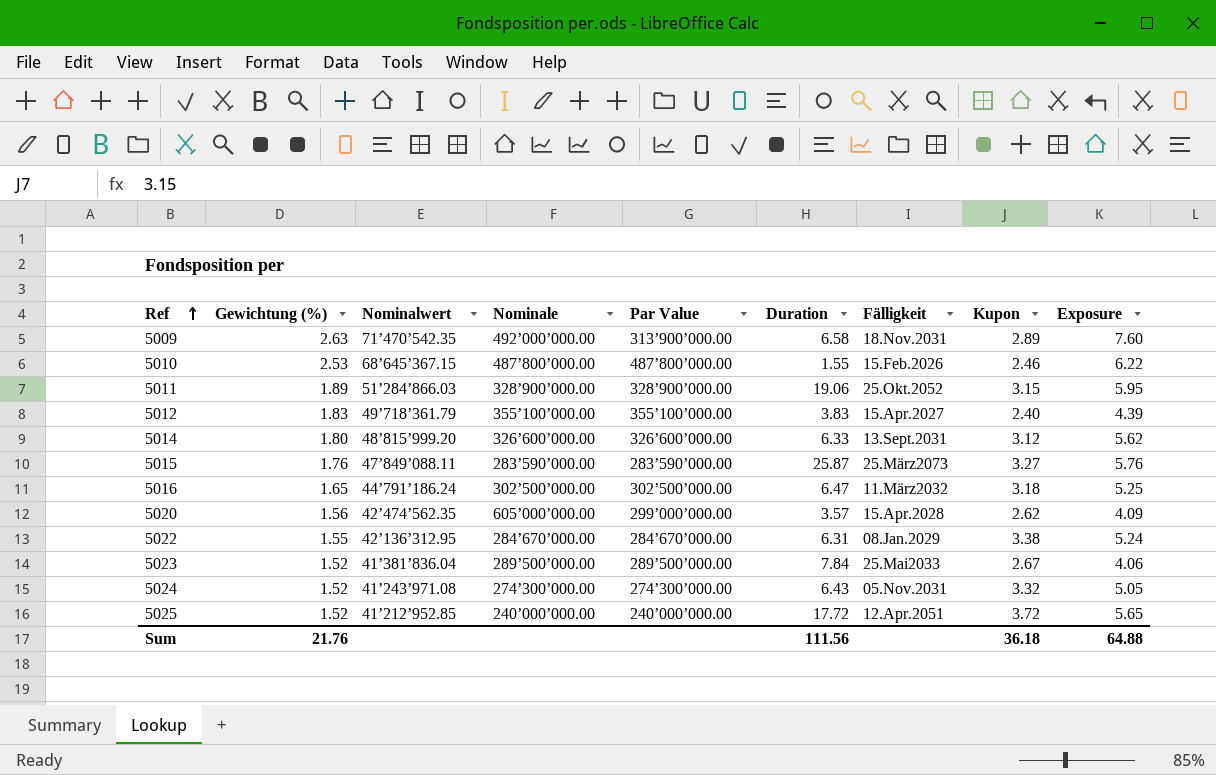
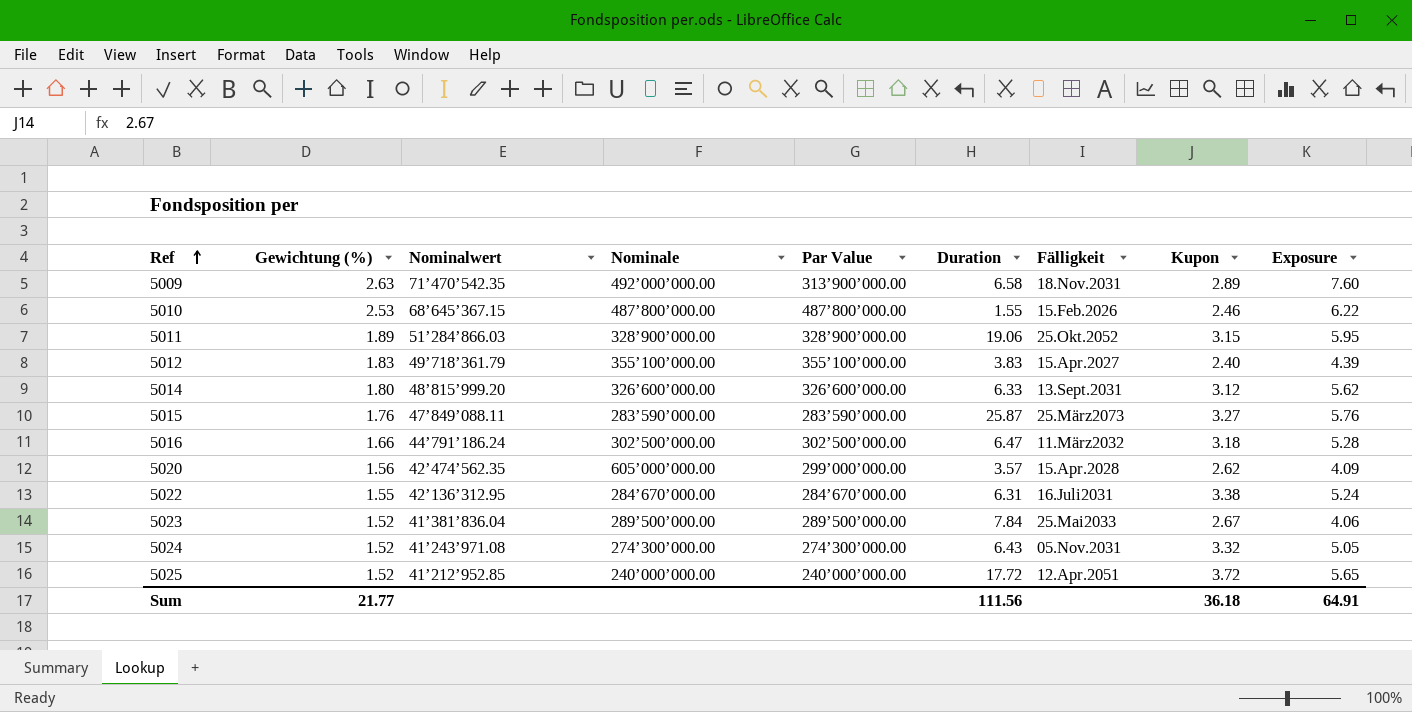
5016 | Gewichtung (%): 1.65 -> 1.66
5016 | Exposure: 5.25 -> 5.28
5022 | Fälligkeit: 08.Jan.2029 -> 16.Juli2031
Sum | Gewichtung (%): 21.76 -> 21.77
Sum | Exposure: 64.88 -> 64.91

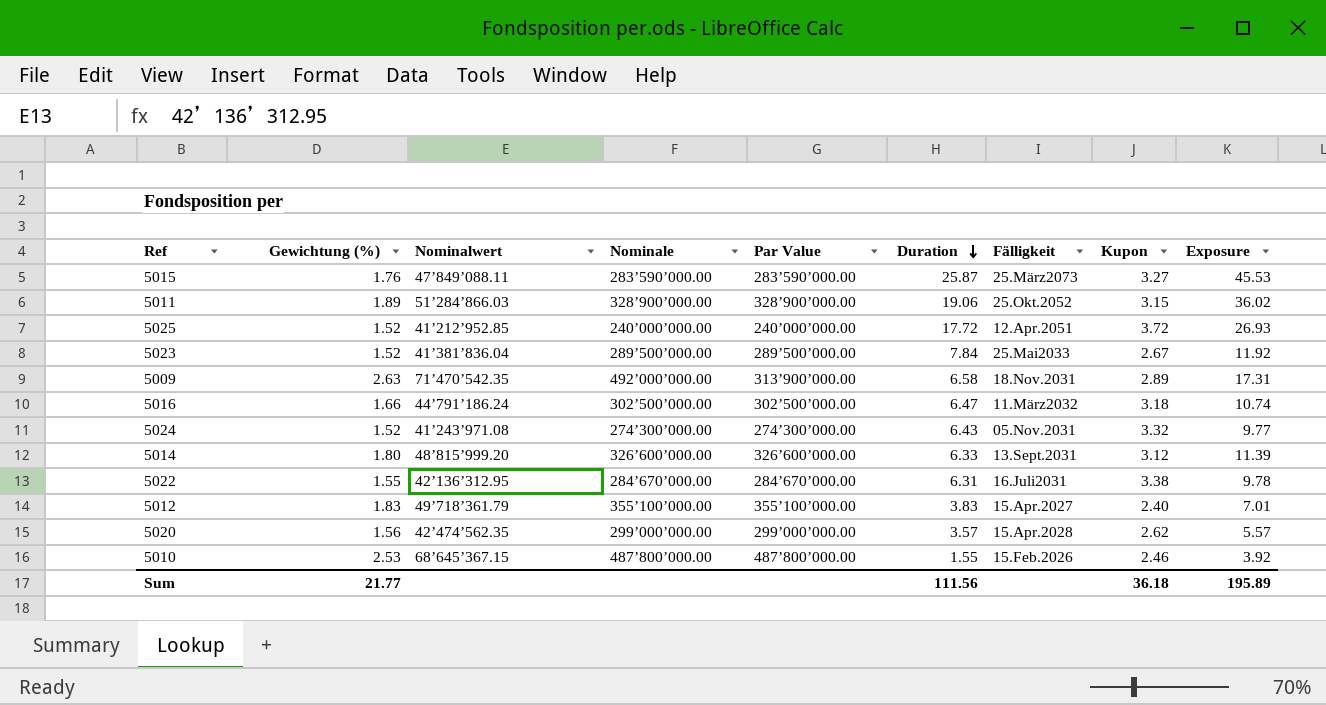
row order: Ref ascending -> Duration descending
column Exposure | formula: [Gewichtung (%)] * [Kupon] -> [Gewichtung (%)] * [Duration]
5020 | Nominale: 605’000’000.00 -> 299’000’000.00
Sum | Exposure: 64.91 -> 195.89

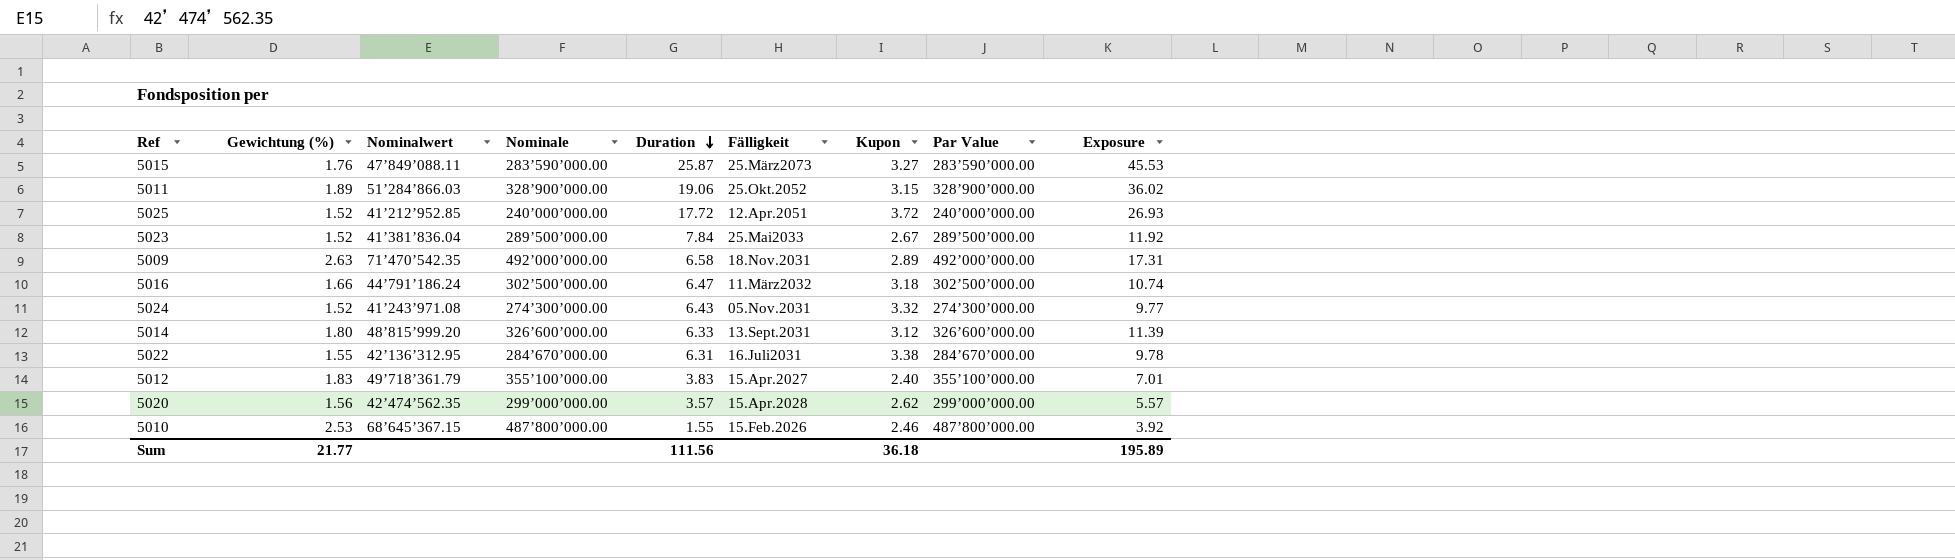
column Par Value | position: 5 -> 8
5009 | Par Value: 313’900’000.00 -> 492’000’000.00

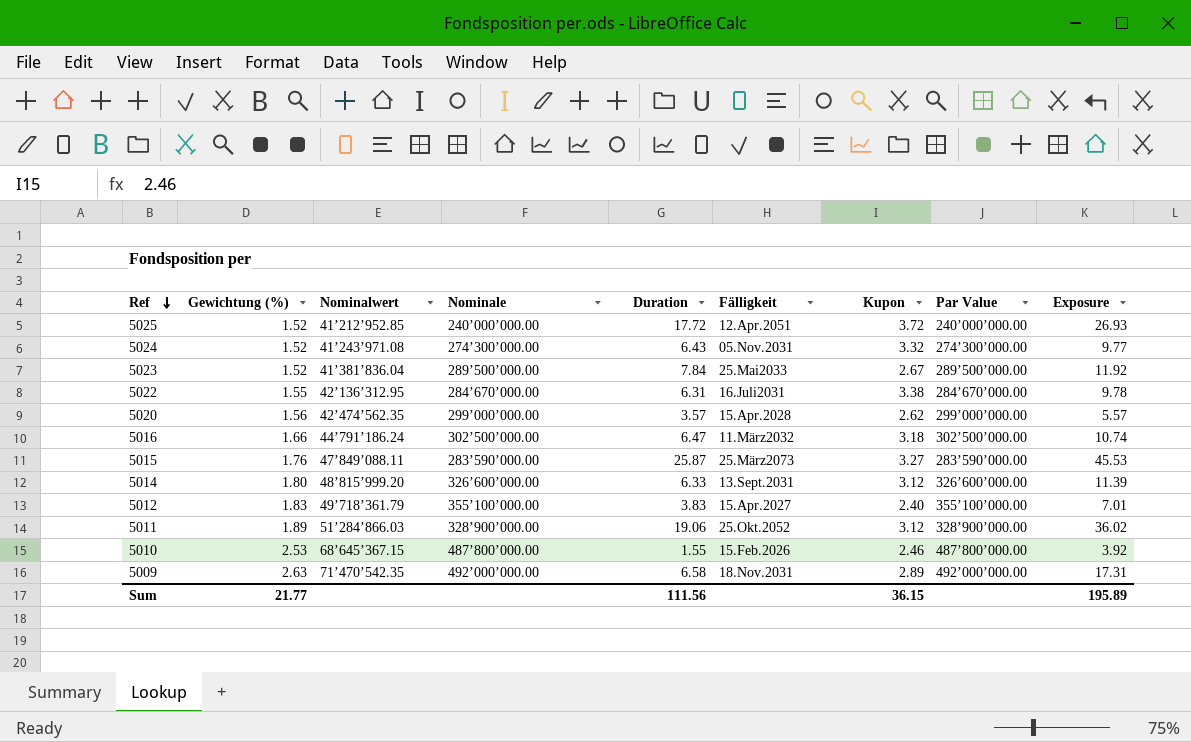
row order: Duration descending -> Ref descending
5011 | Kupon: 3.15 -> 3.12
Sum | Kupon: 36.18 -> 36.15

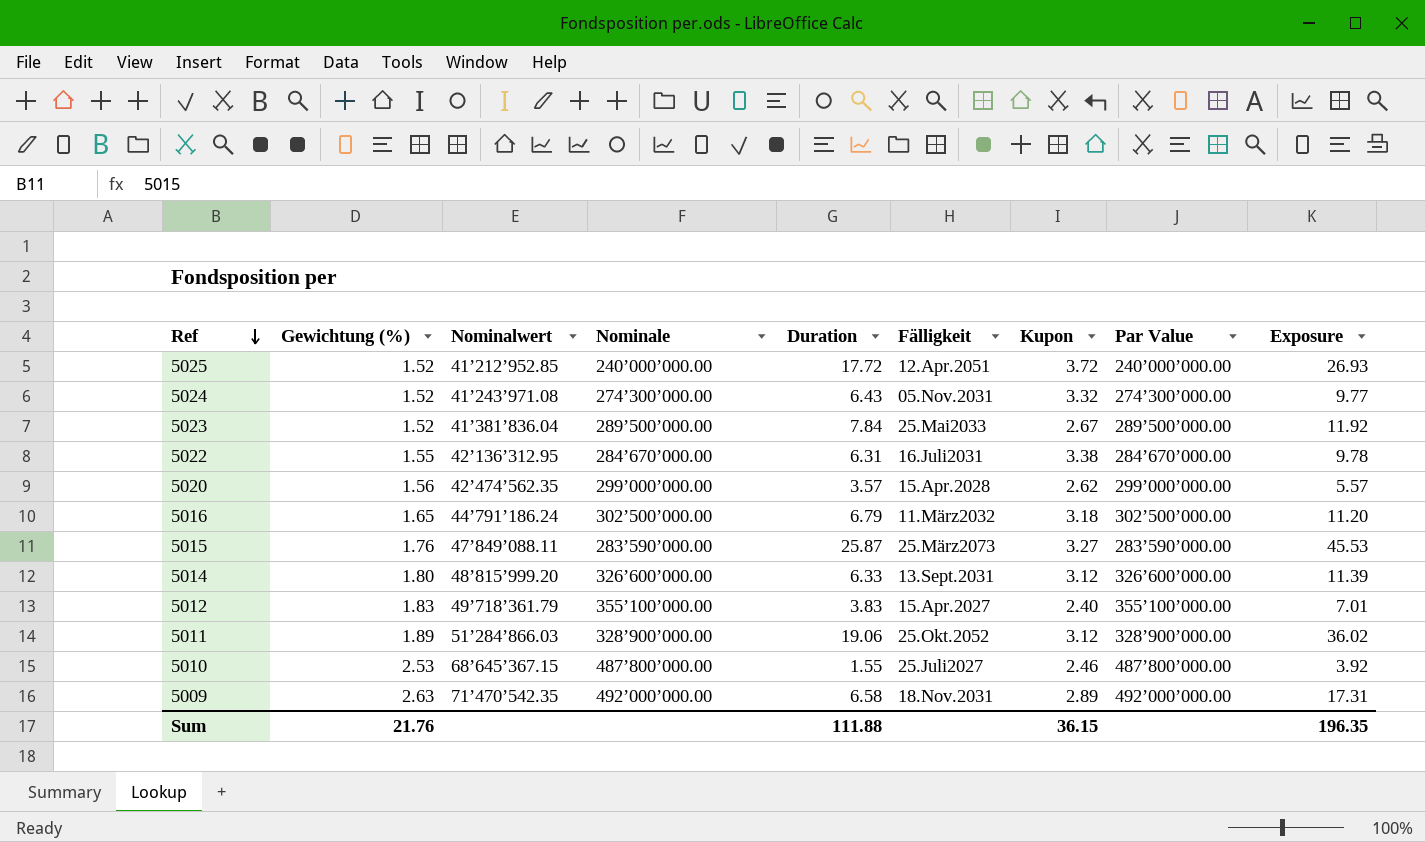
5016 | Gewichtung (%): 1.66 -> 1.65
5016 | Duration: 6.47 -> 6.79
5016 | Exposure: 10.74 -> 11.20
5010 | Fälligkeit: 15.Feb.2026 -> 25.Juli2027
Sum | Gewichtung (%): 21.77 -> 21.76
Sum | Duration: 111.56 -> 111.88
Sum | Exposure: 195.89 -> 196.35

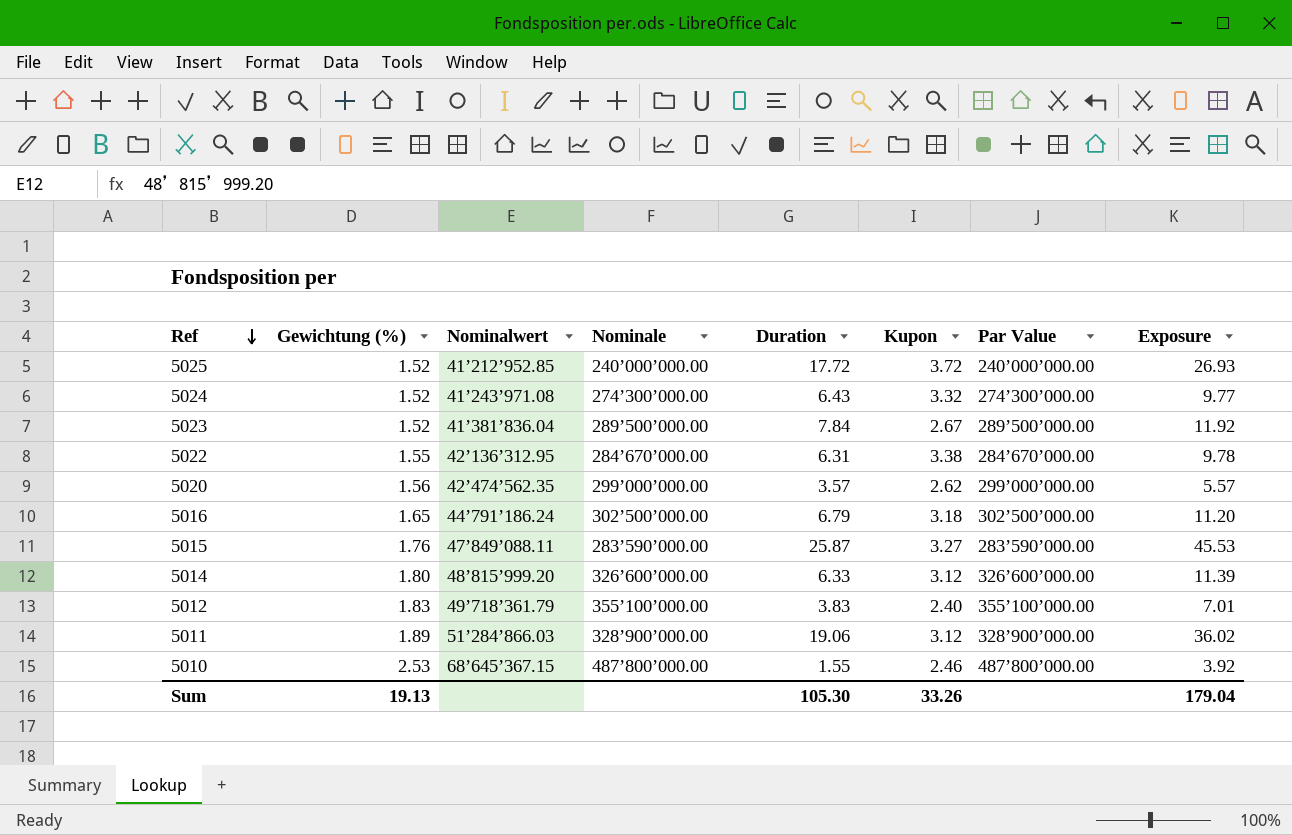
column Fälligkeit | position: 6 -> none
row 5009: 2.63 | 71’470’542.35 | 492’000’000.00 | 6.58 | 18.Nov.2031 | 2.89 | 492’000’000.00 | 17.31 -> none
Sum | Gewichtung (%): 21.76 -> 19.13
Sum | Duration: 111.88 -> 105.30
Sum | Kupon: 36.15 -> 33.26
Sum | Exposure: 196.35 -> 179.04

